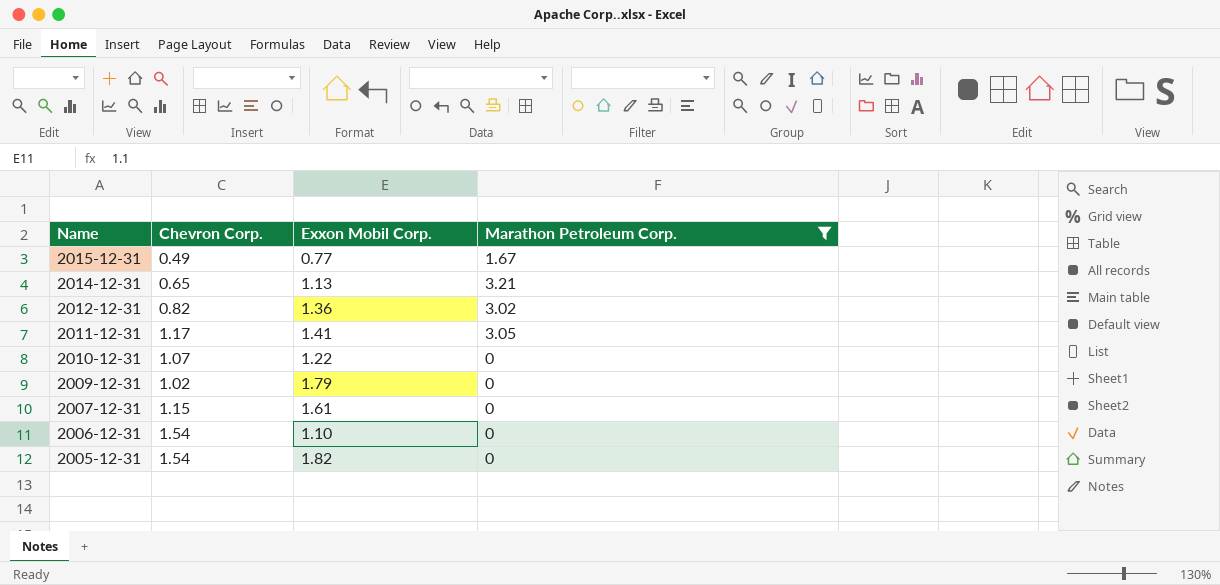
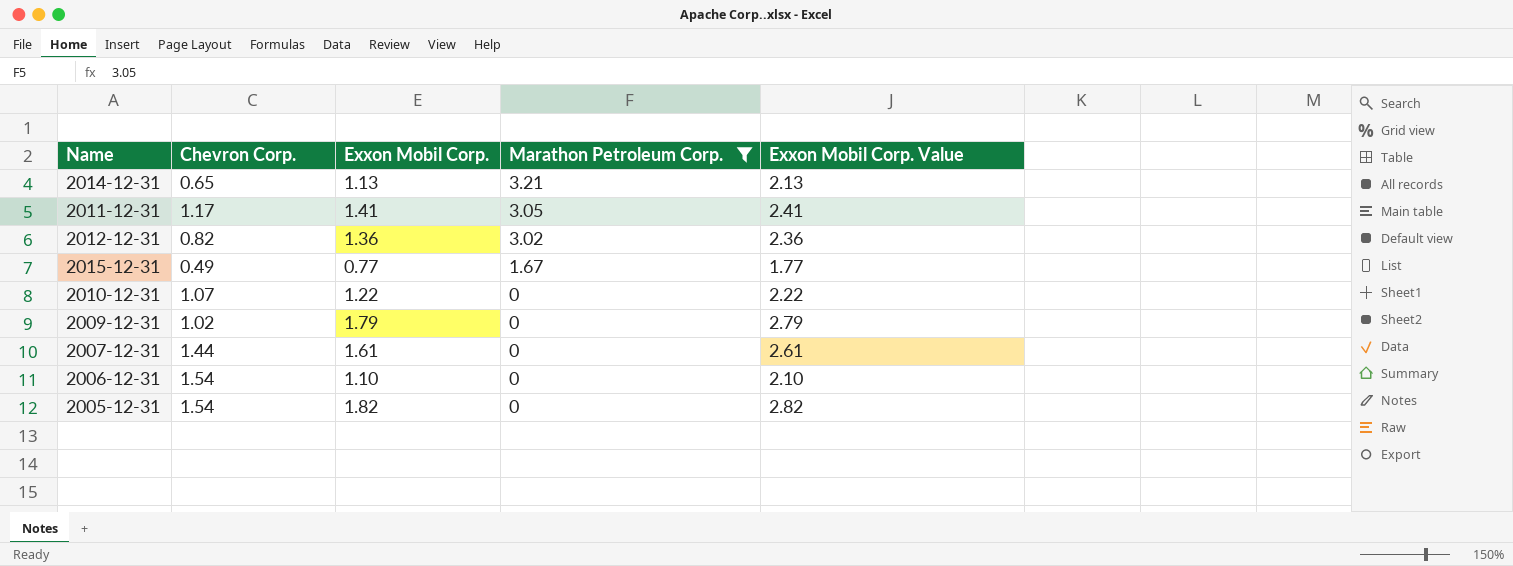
row order: Name descending -> Marathon Petroleum Corp. descending
column Exxon Mobil Corp. Value | formula: none -> [Exxon Mobil Corp.] + 1
2007-12-31 | Chevron Corp.: 1.15 -> 1.44

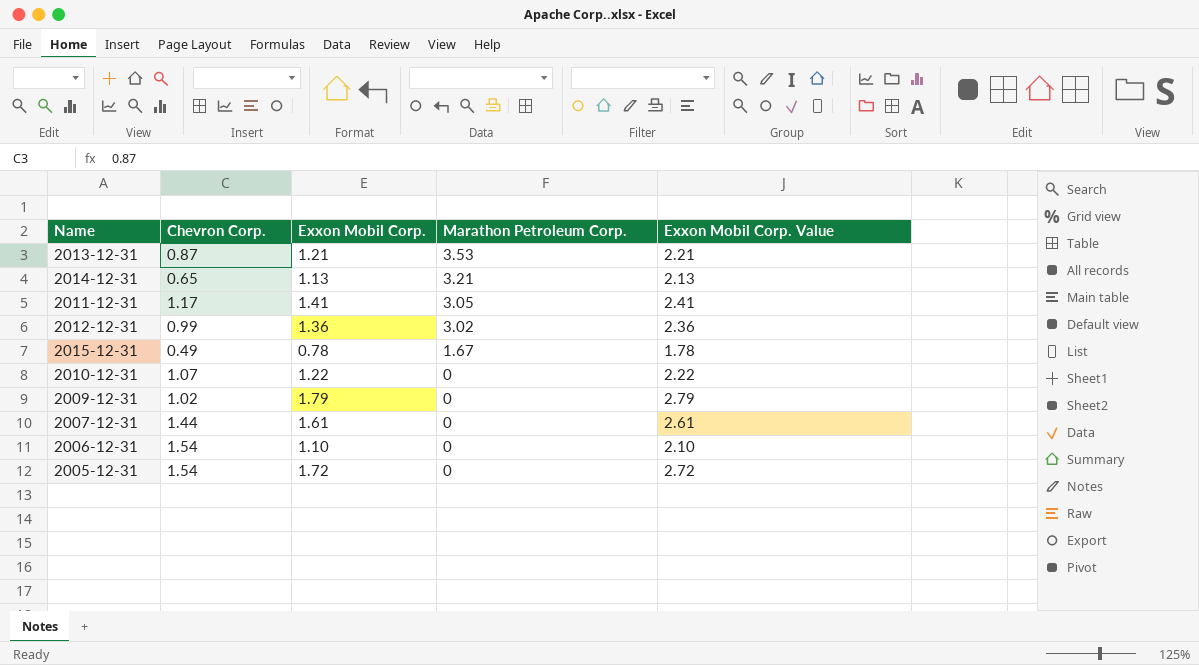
filter: Marathon Petroleum Corp. != 3.53 -> none
2012-12-31 | Chevron Corp.: 0.82 -> 0.99
2015-12-31 | Exxon Mobil Corp.: 0.77 -> 0.78
2015-12-31 | Exxon Mobil Corp. Value: 1.77 -> 1.78
2005-12-31 | Exxon Mobil Corp.: 1.82 -> 1.72
2005-12-31 | Exxon Mobil Corp. Value: 2.82 -> 2.72

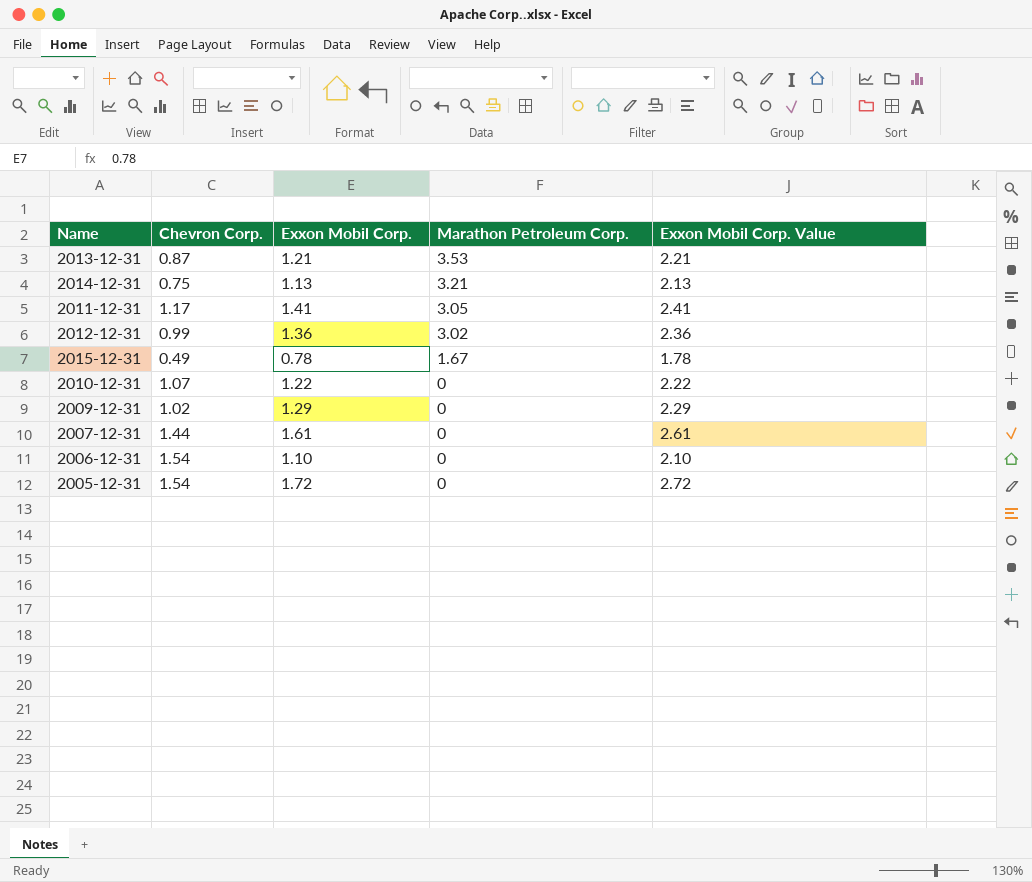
2014-12-31 | Chevron Corp.: 0.65 -> 0.75
2009-12-31 | Exxon Mobil Corp.: 1.79 -> 1.29
2009-12-31 | Exxon Mobil Corp. Value: 2.79 -> 2.29

